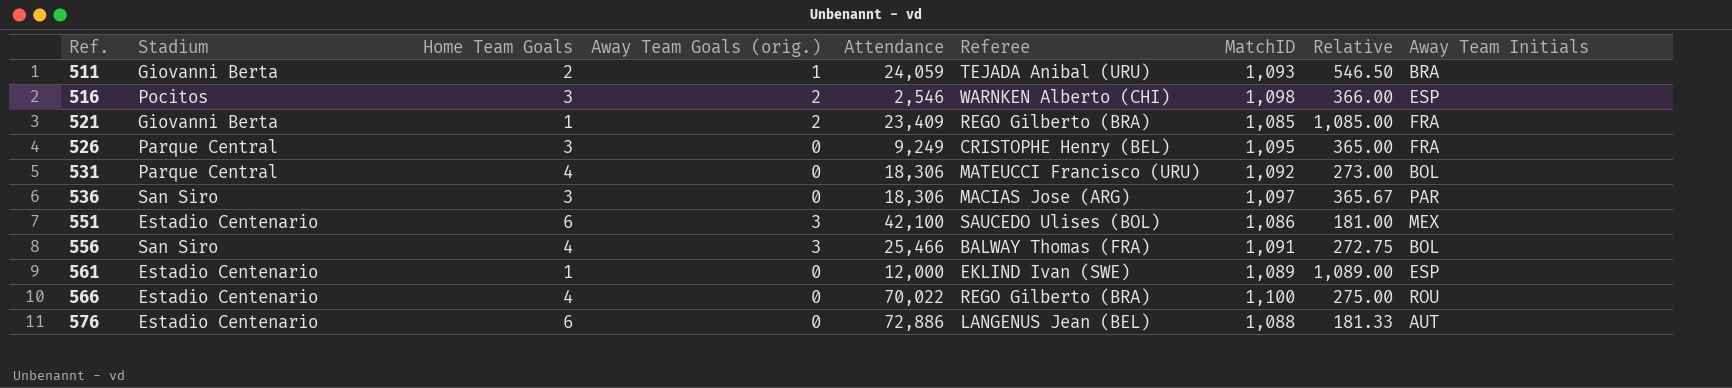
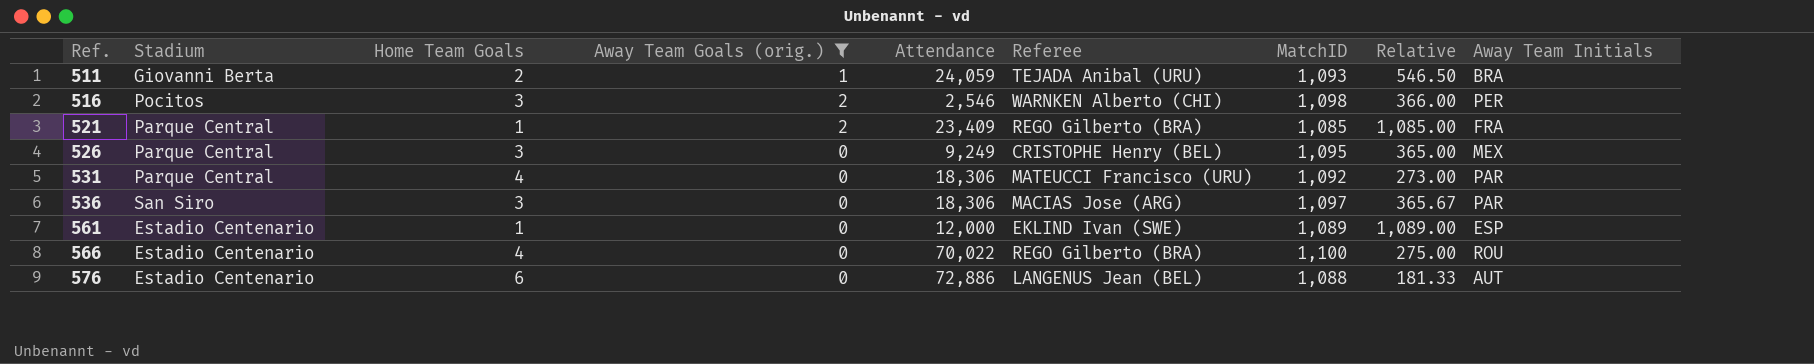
filter: none -> Away Team Goals (orig.) != 3
516 | Away Team Initials: ESP -> PER
521 | Stadium: Giovanni Berta -> Parque Central
526 | Away Team Initials: FRA -> MEX
531 | Away Team Initials: BOL -> PAR

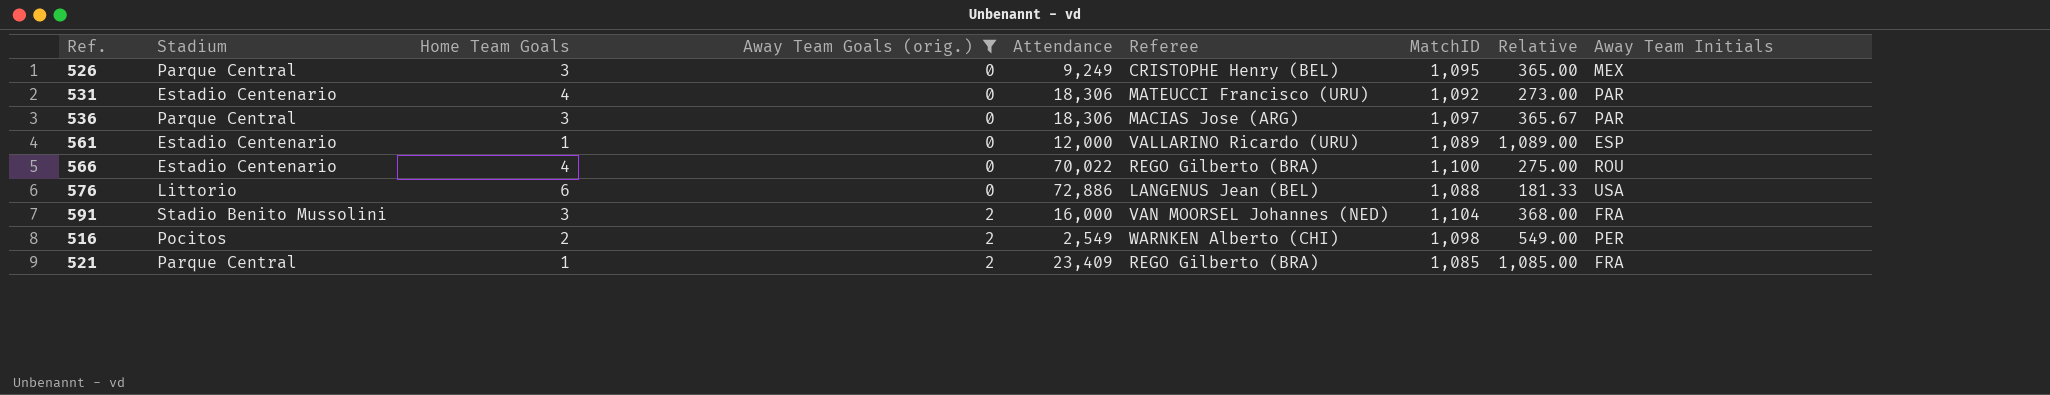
row order: Ref. ascending -> Away Team Goals (orig.) ascending
row 511: Giovanni Berta | 2 | 1 | 24,059 | TEJADA Anibal (URU) | 1,093 | 546.50 | BRA -> none
531 | Stadium: Parque Central -> Estadio Centenario
536 | Stadium: San Siro -> Parque Central
561 | Referee: EKLIND Ivan (SWE) -> VALLARINO Ricardo (URU)
576 | Stadium: Estadio Centenario -> Littorio
576 | Away Team Initials: AUT -> USA
row 591: none -> Stadio Benito Mussolini | 3 | 2 | 16,000 | VAN MOORSEL Johannes (NED) | 1,104 | 368.00 | FRA
516 | Home Team Goals: 3 -> 2
516 | Attendance: 2,546 -> 2,549
516 | Relative: 366.00 -> 549.00

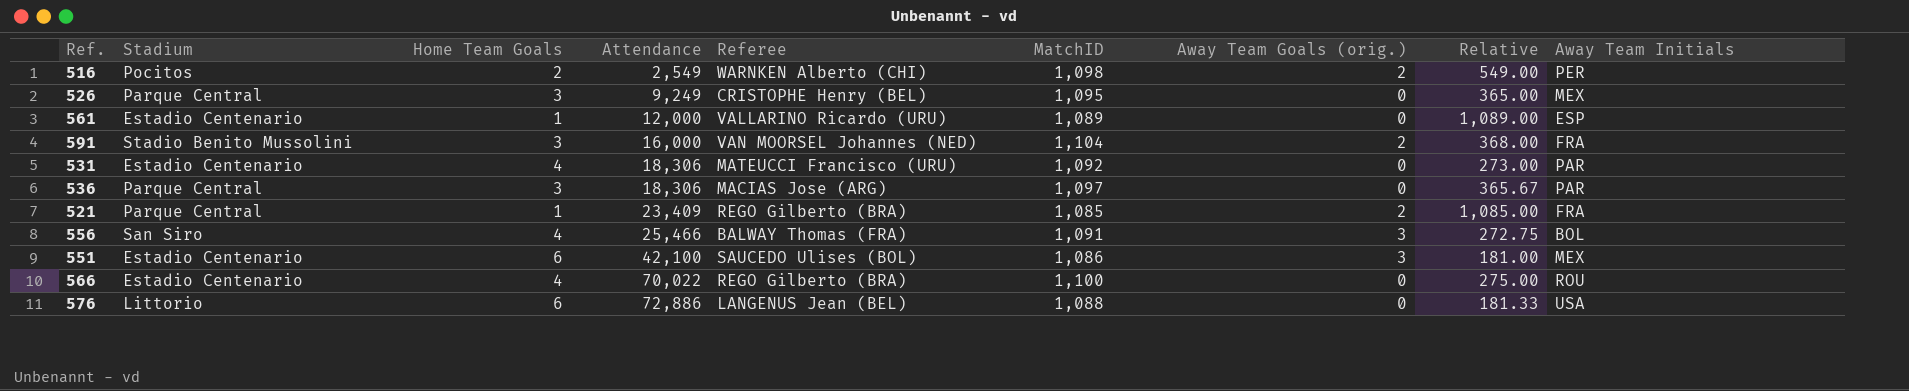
filter: Away Team Goals (orig.) != 3 -> none
row order: Away Team Goals (orig.) ascending -> Attendance ascending
column Away Team Goals (orig.) | position: 4 -> 7

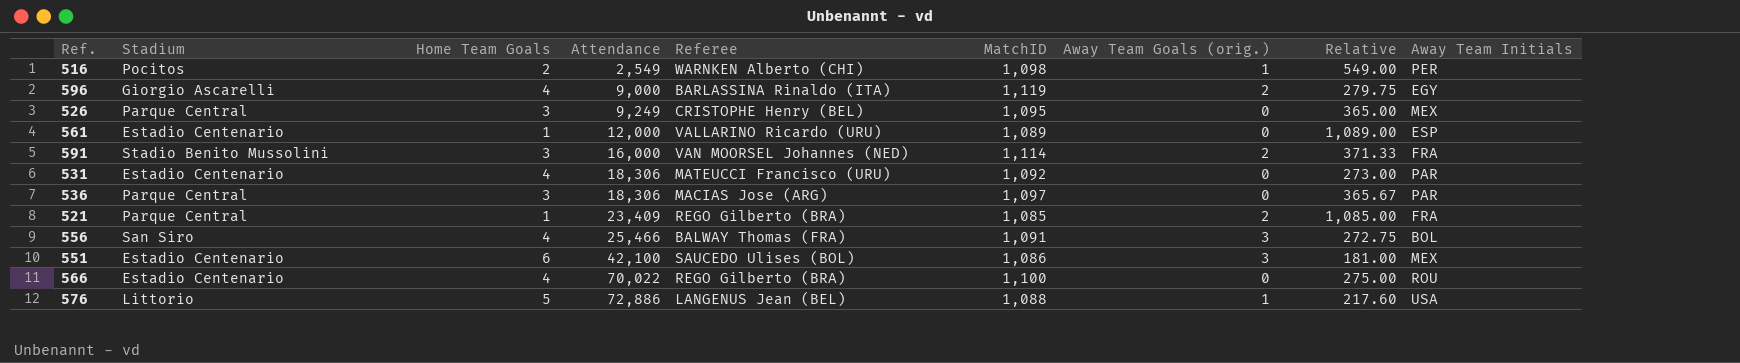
516 | Away Team Goals (orig.): 2 -> 1
row 596: none -> Giorgio Ascarelli | 4 | 9,000 | BARLASSINA Rinaldo (ITA) | 1,119 | 2 | 279.75 | EGY
591 | MatchID: 1,104 -> 1,114
591 | Relative: 368.00 -> 371.33
576 | Home Team Goals: 6 -> 5
576 | Away Team Goals (orig.): 0 -> 1
576 | Relative: 181.33 -> 217.60

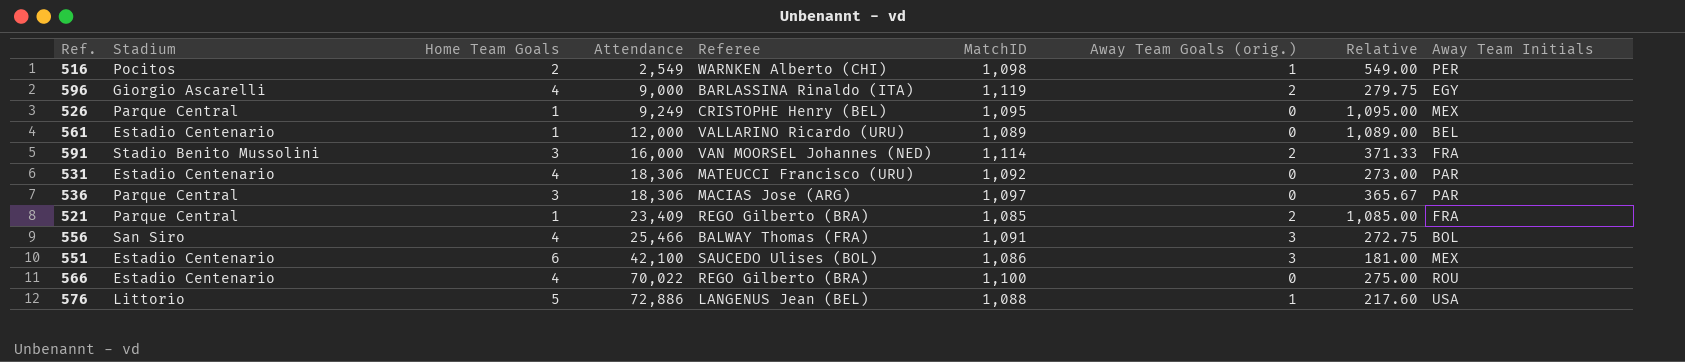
526 | Home Team Goals: 3 -> 1
526 | Relative: 365.00 -> 1,095.00
561 | Away Team Initials: ESP -> BEL

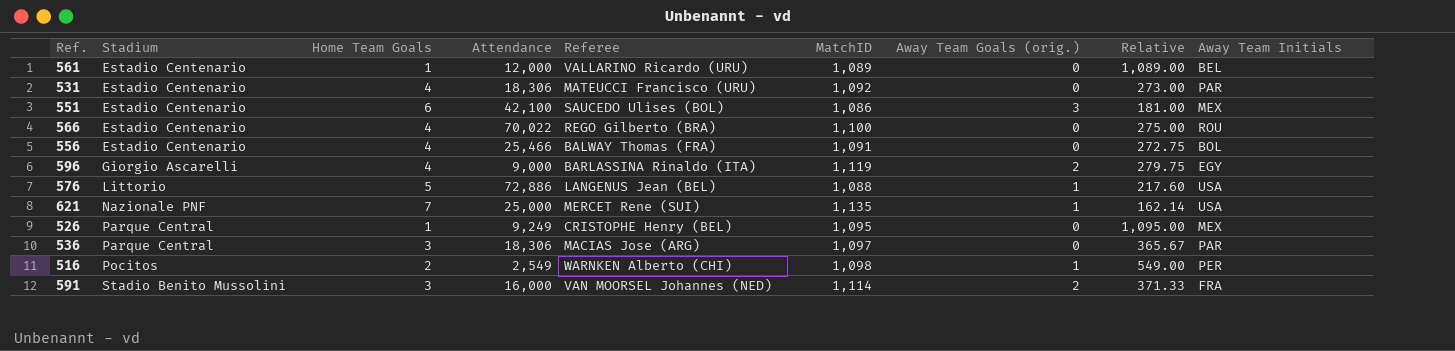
row order: Attendance ascending -> Stadium ascending
row 521: Parque Central | 1 | 23,409 | REGO Gilberto (BRA) | 1,085 | 2 | 1,085.00 | FRA -> none
556 | Stadium: San Siro -> Estadio Centenario
556 | Away Team Goals (orig.): 3 -> 0
row 621: none -> Nazionale PNF | 7 | 25,000 | MERCET Rene (SUI) | 1,135 | 1 | 162.14 | USA

